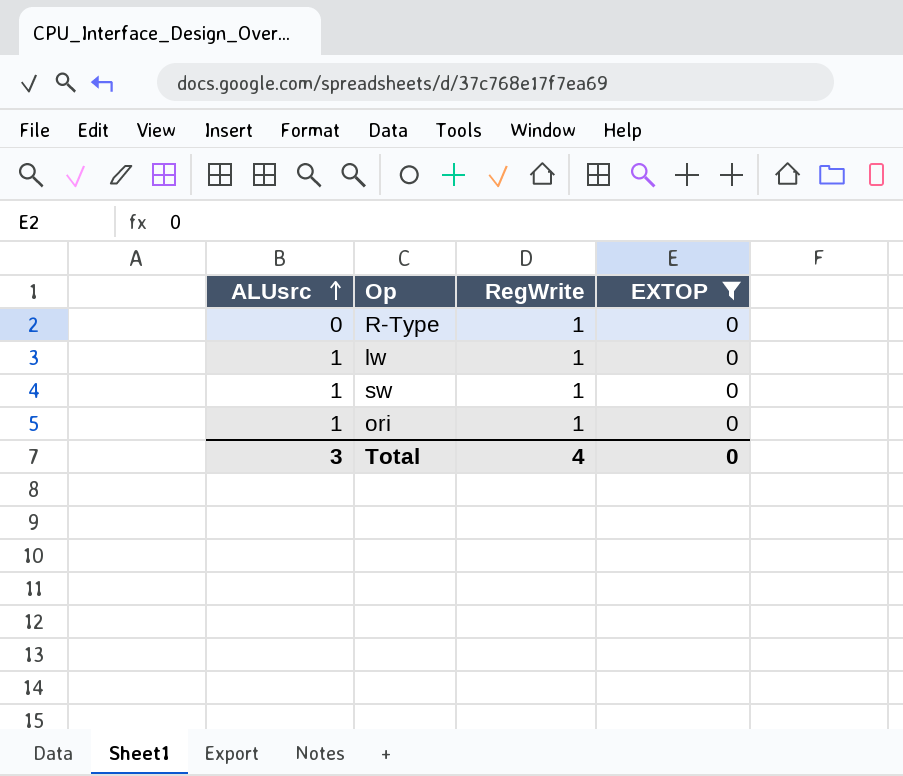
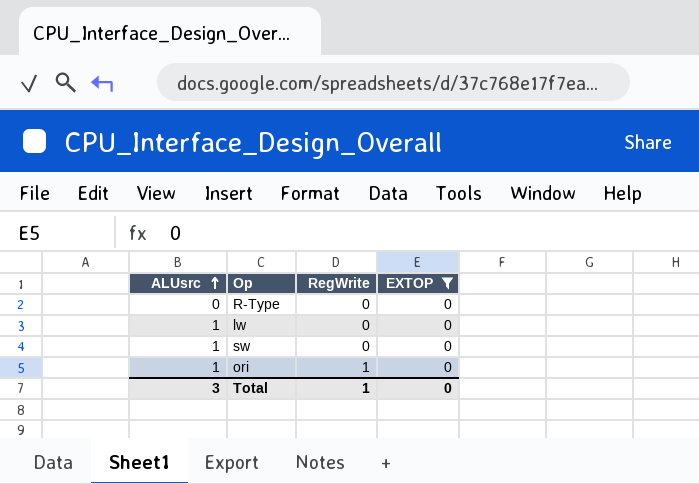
R-Type | RegWrite: 1 -> 0
lw | RegWrite: 1 -> 0
sw | RegWrite: 1 -> 0
Total | RegWrite: 4 -> 1

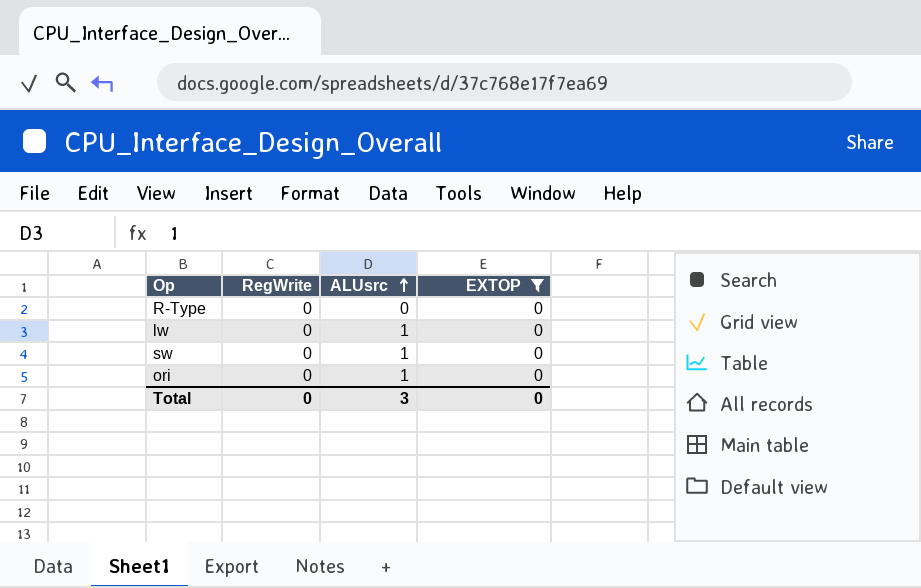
column ALUsrc | position: 1 -> 3
ori | RegWrite: 1 -> 0
Total | RegWrite: 1 -> 0

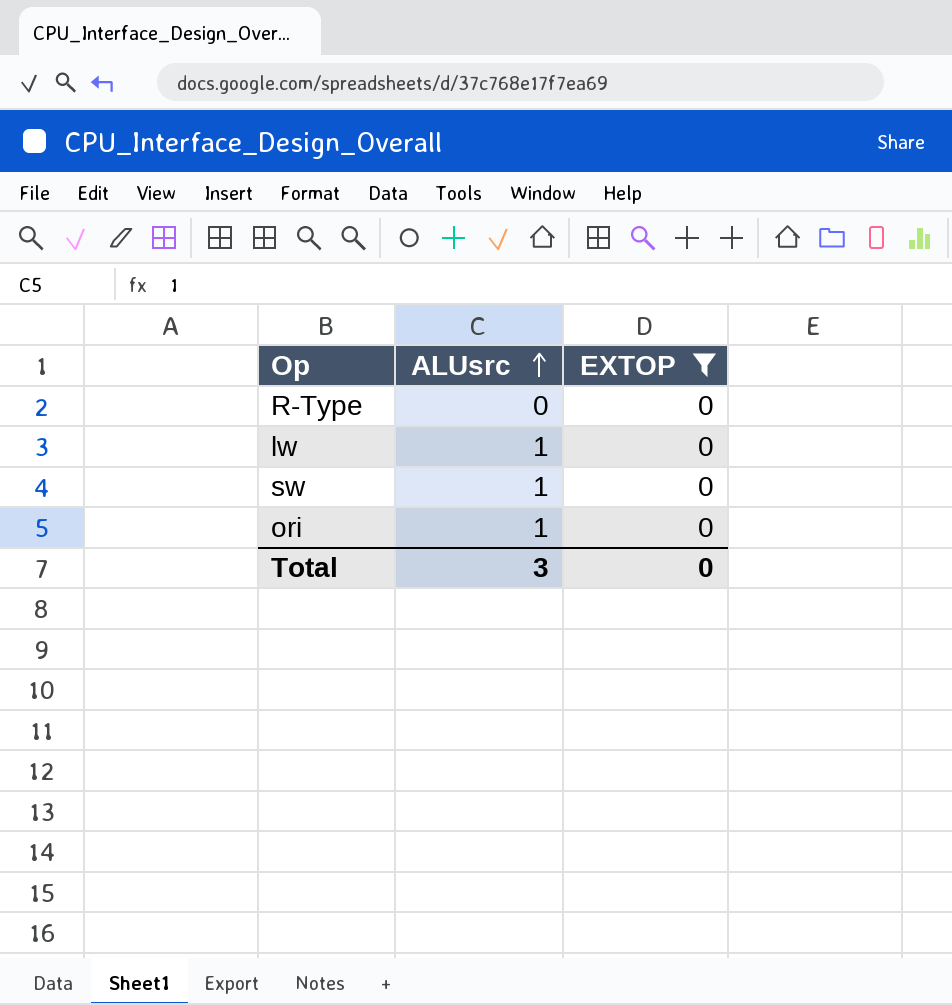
column RegWrite | position: 2 -> none

